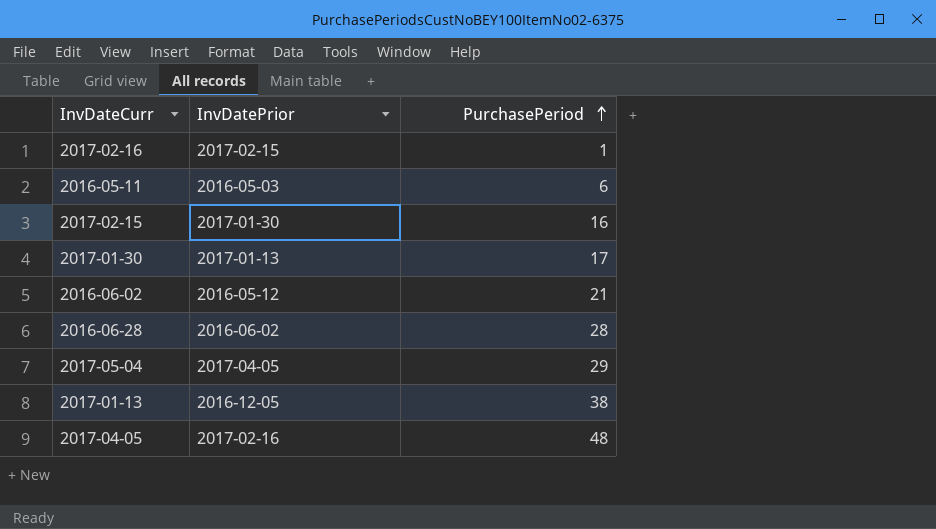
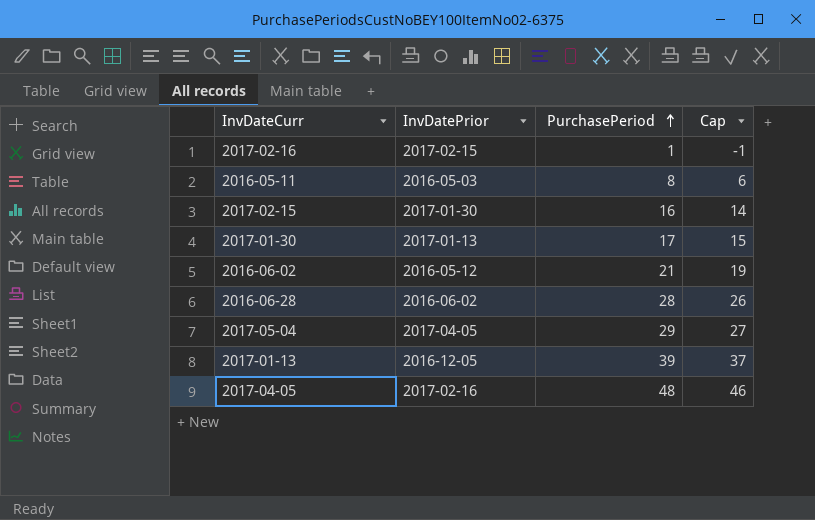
column Cap | formula: none -> [PurchasePeriod] - 2
2016-05-11 | PurchasePeriod: 6 -> 8
2017-01-13 | PurchasePeriod: 38 -> 39

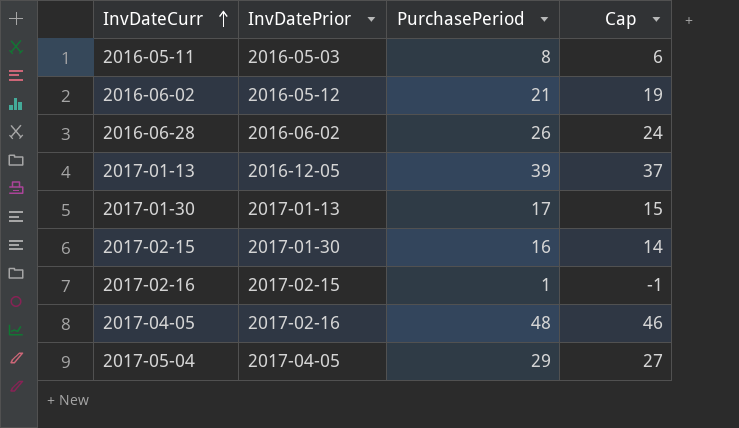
row order: PurchasePeriod ascending -> InvDateCurr ascending
2016-06-28 | PurchasePeriod: 28 -> 26
2016-06-28 | Cap: 26 -> 24

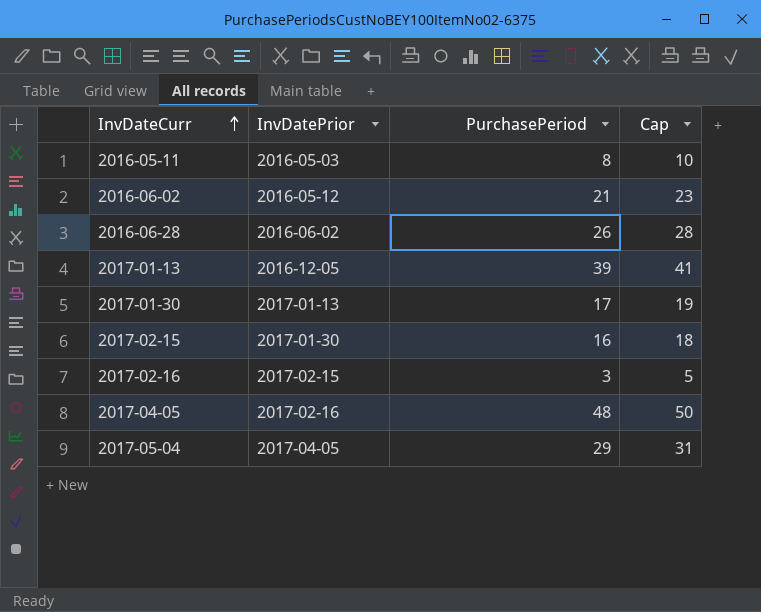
column Cap | formula: [PurchasePeriod] - 2 -> [PurchasePeriod] + 2
2017-02-16 | PurchasePeriod: 1 -> 3

